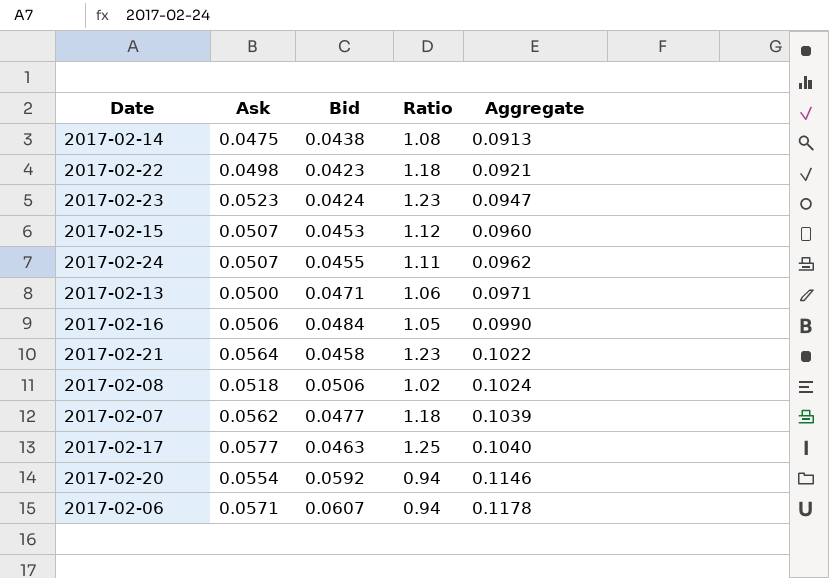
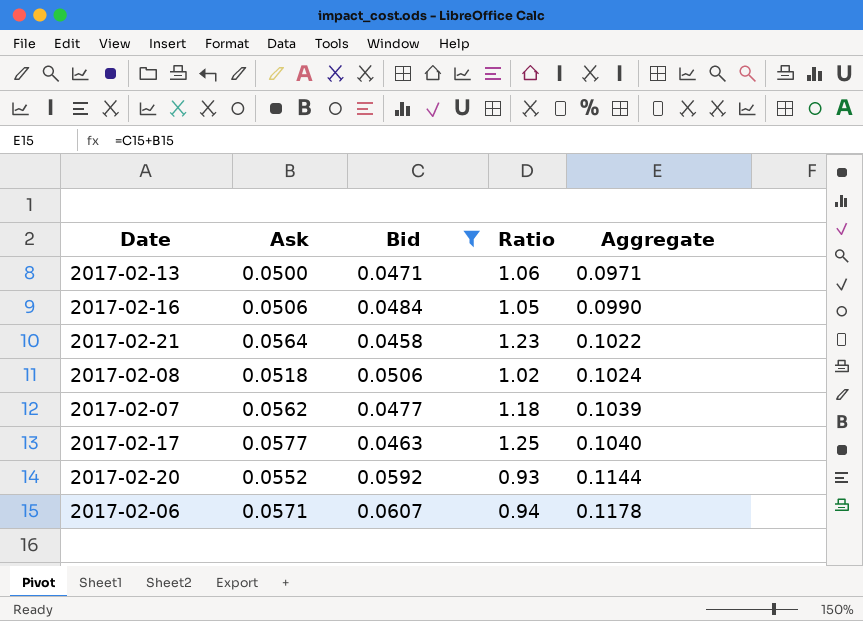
filter: none -> Bid >= 0.0458
2017-02-20 | Ask: 0.0554 -> 0.0552
2017-02-20 | Ratio: 0.94 -> 0.93
2017-02-20 | Aggregate: 0.1146 -> 0.1144

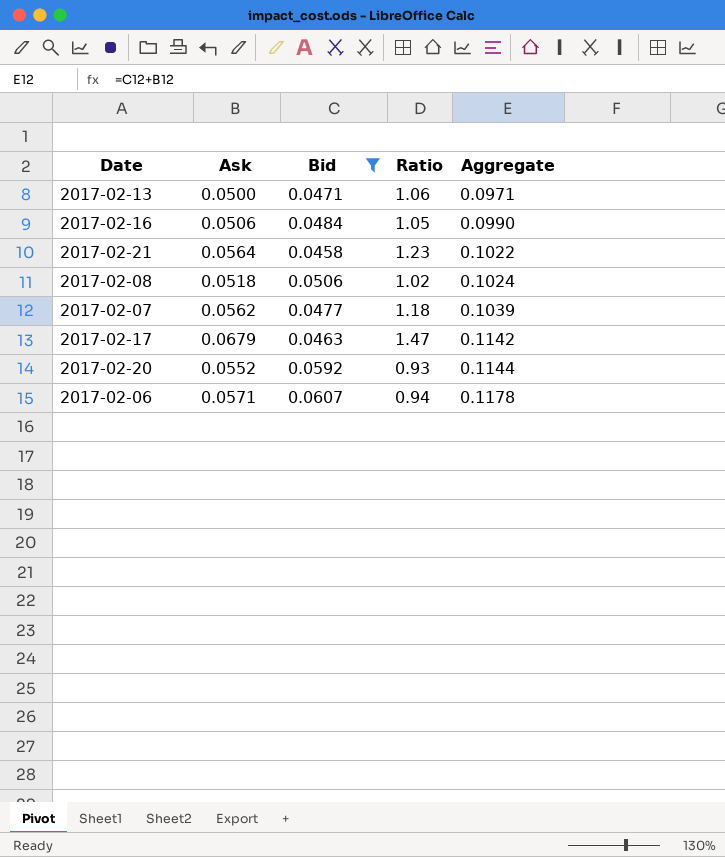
2017-02-17 | Ask: 0.0577 -> 0.0679
2017-02-17 | Ratio: 1.25 -> 1.47
2017-02-17 | Aggregate: 0.1040 -> 0.1142

